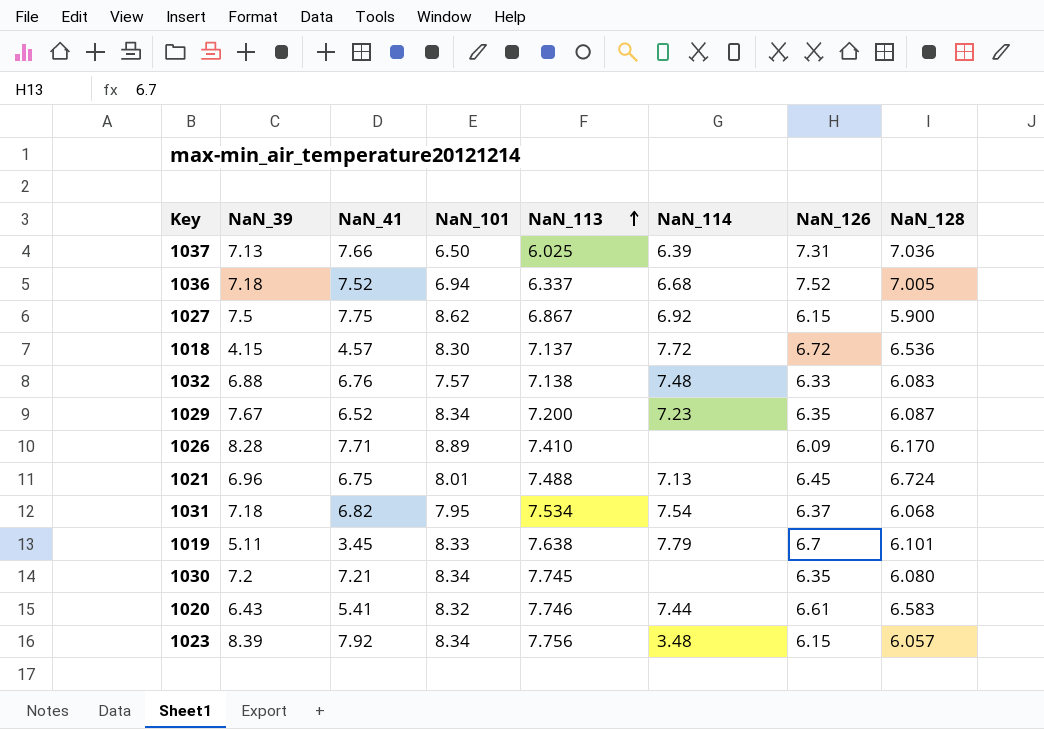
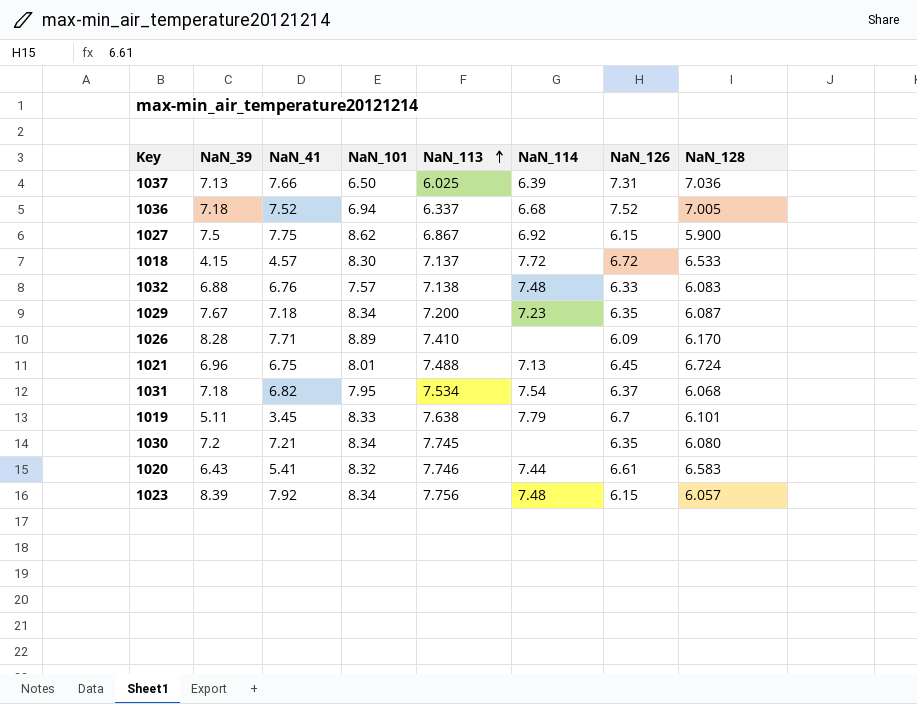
1018 | NaN_128: 6.536 -> 6.533
1029 | NaN_41: 6.52 -> 7.18
1023 | NaN_114: 3.48 -> 7.48

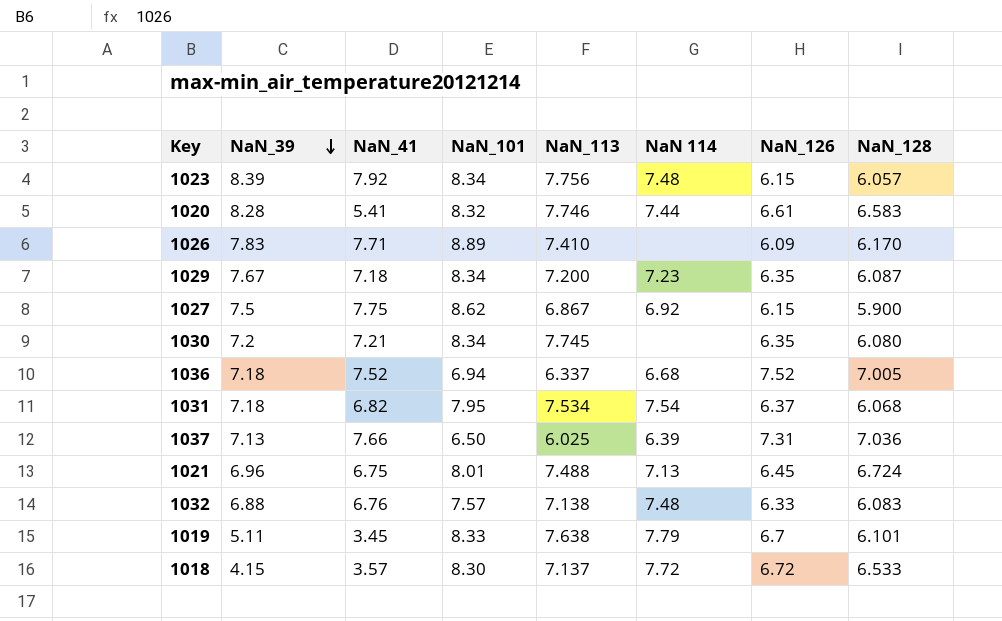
row order: NaN_113 ascending -> NaN_39 descending
column name: NaN_114 -> NaN 114
1020 | NaN_39: 6.43 -> 8.28
1026 | NaN_39: 8.28 -> 7.83
1018 | NaN_41: 4.57 -> 3.57

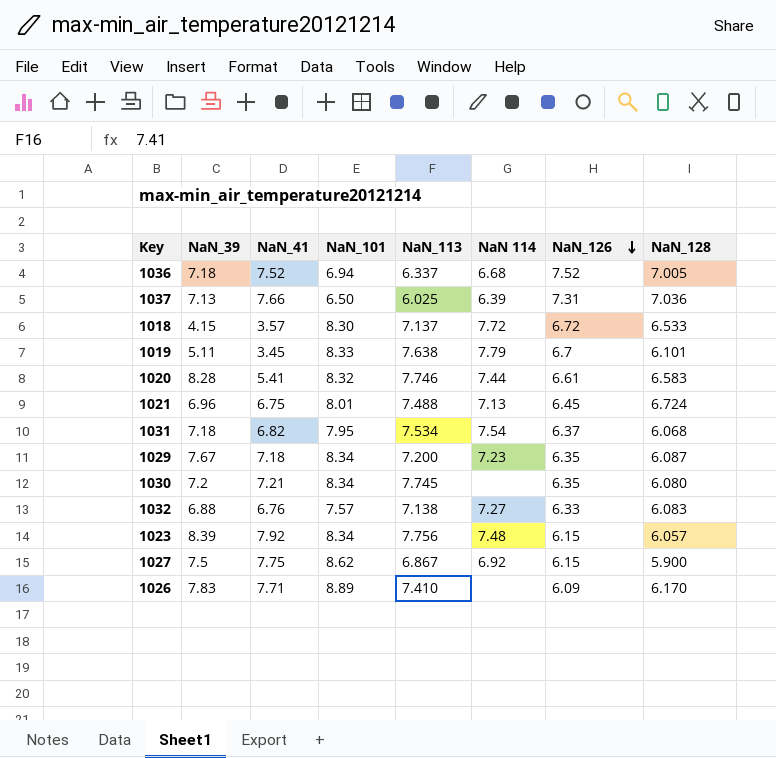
row order: NaN_39 descending -> NaN_126 descending
1032 | NaN 114: 7.48 -> 7.27

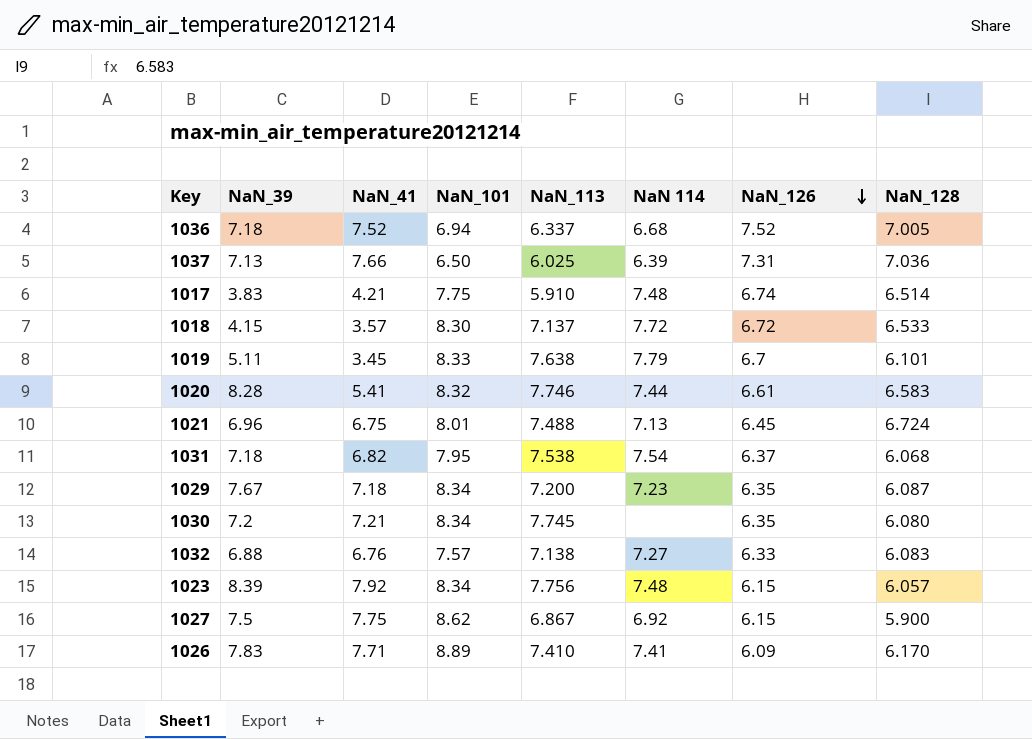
row 1017: none -> 3.83 | 4.21 | 7.75 | 5.910 | 7.48 | 6.74 | 6.514
1031 | NaN_113: 7.534 -> 7.538
1026 | NaN 114: none -> 7.41

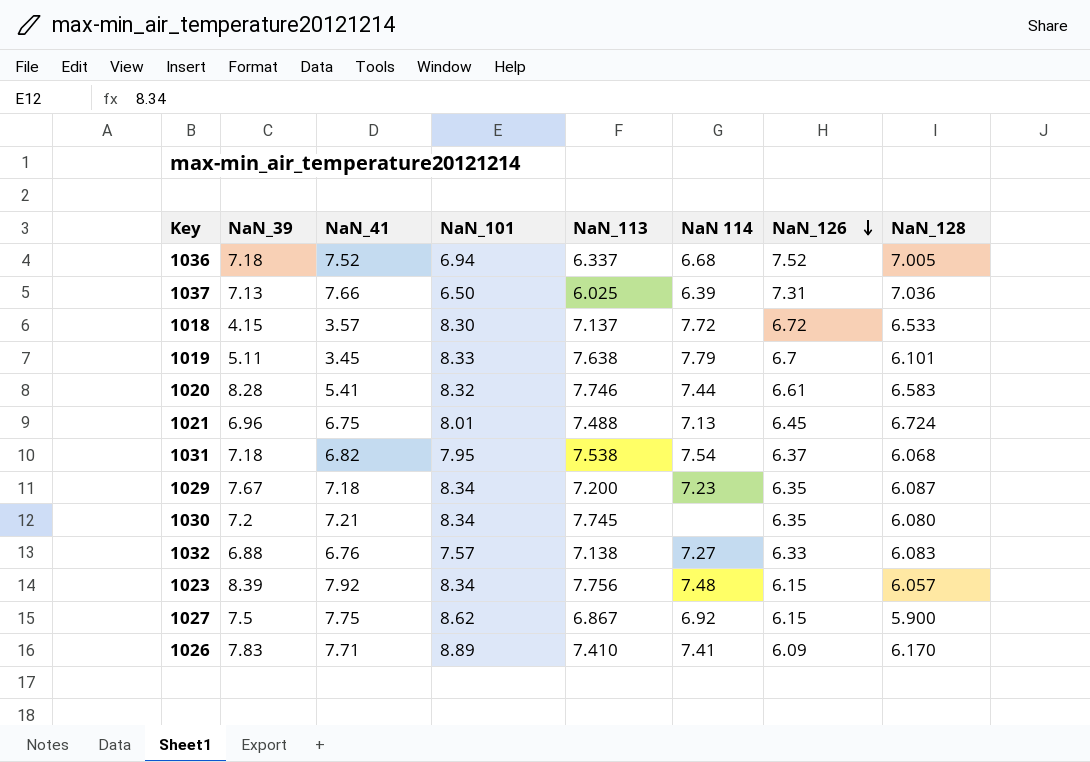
row 1017: 3.83 | 4.21 | 7.75 | 5.910 | 7.48 | 6.74 | 6.514 -> none

